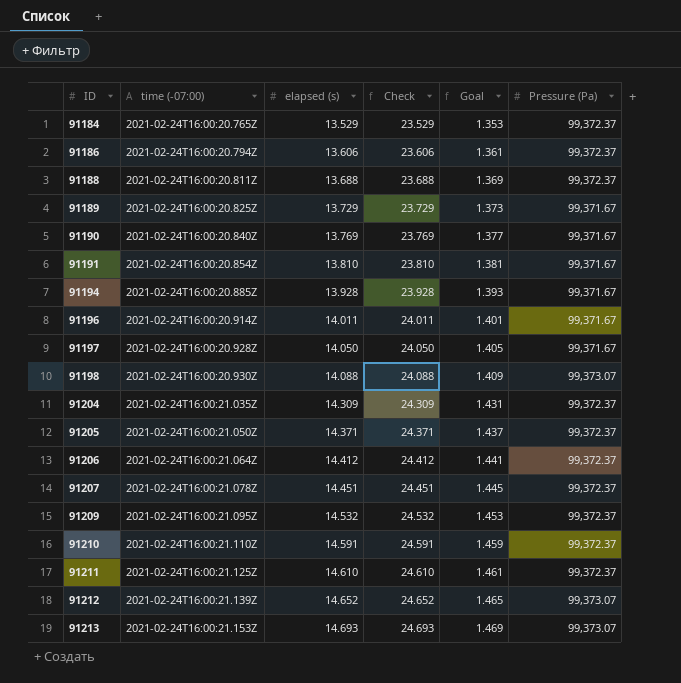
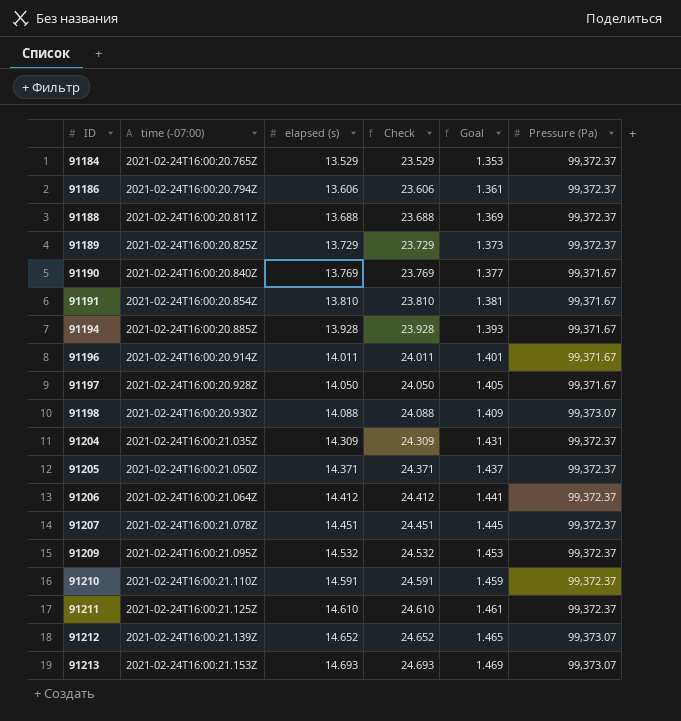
91189 | Pressure (Pa): 99,371.67 -> 99,372.37

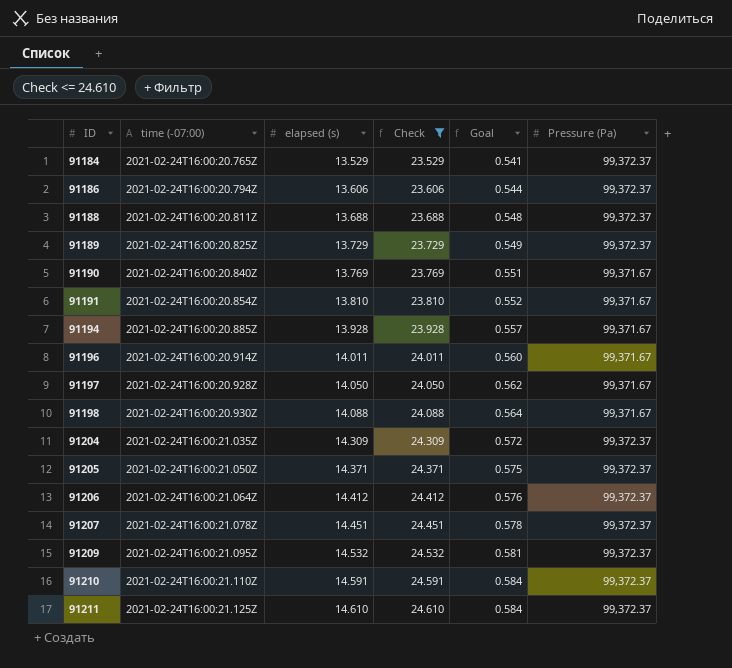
filter: none -> Check <= 24.610
column Goal | formula: [elapsed (s)] * 0.1 -> [elapsed (s)] * 0.04
91198 | Pressure (Pa): 99,373.07 -> 99,371.67

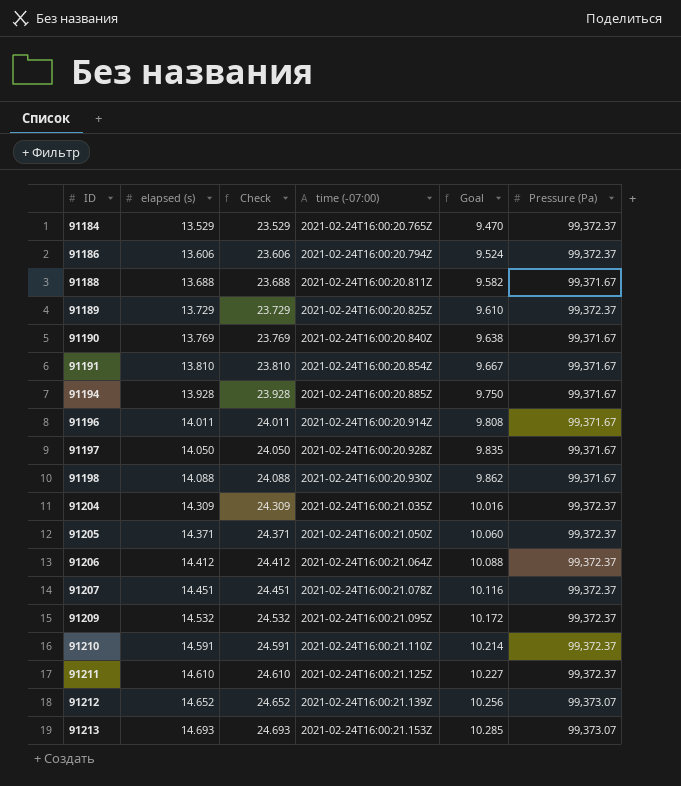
filter: Check <= 24.610 -> none
column time (-07:00) | position: 2 -> 4
column Goal | formula: [elapsed (s)] * 0.04 -> [elapsed (s)] * 0.7
91188 | Pressure (Pa): 99,372.37 -> 99,371.67

